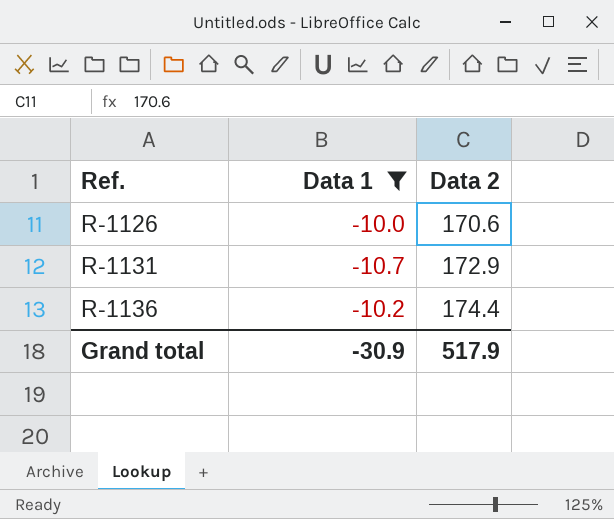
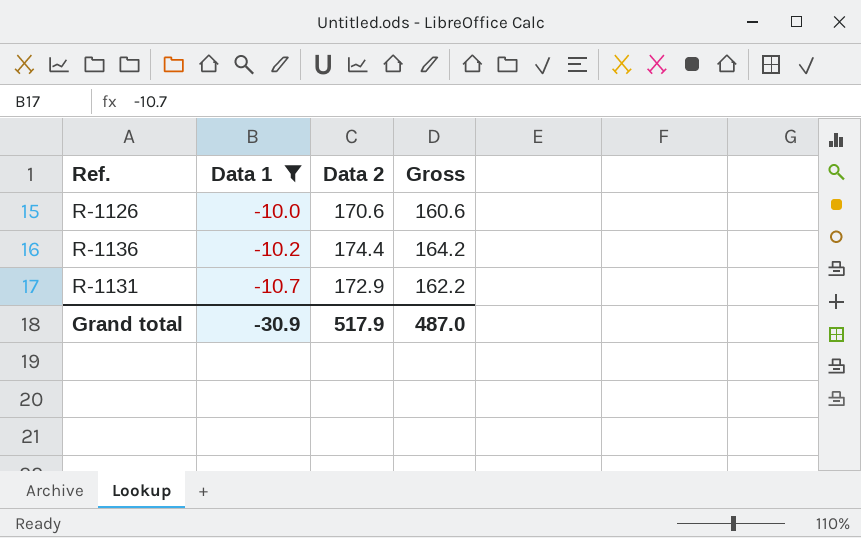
row order: Ref. ascending -> Data 1 descending
column Gross | formula: none -> [Data 1] + [Data 2]

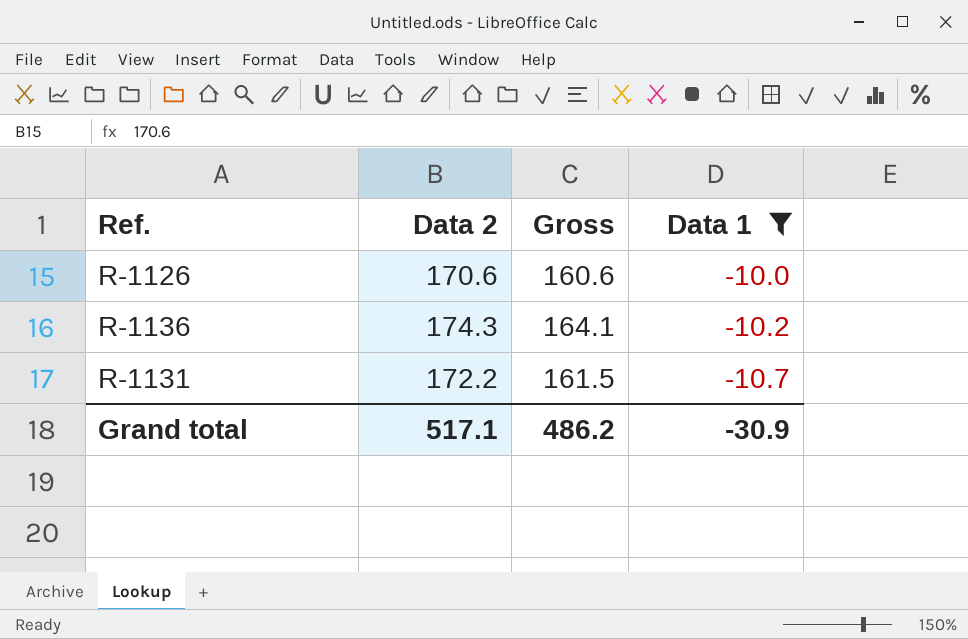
column Data 1 | position: 2 -> 4
R-1136 | Data 2: 174.4 -> 174.3
R-1136 | Gross: 164.2 -> 164.1
R-1131 | Data 2: 172.9 -> 172.2
R-1131 | Gross: 162.2 -> 161.5
Grand total | Data 2: 517.9 -> 517.1
Grand total | Gross: 487.0 -> 486.2

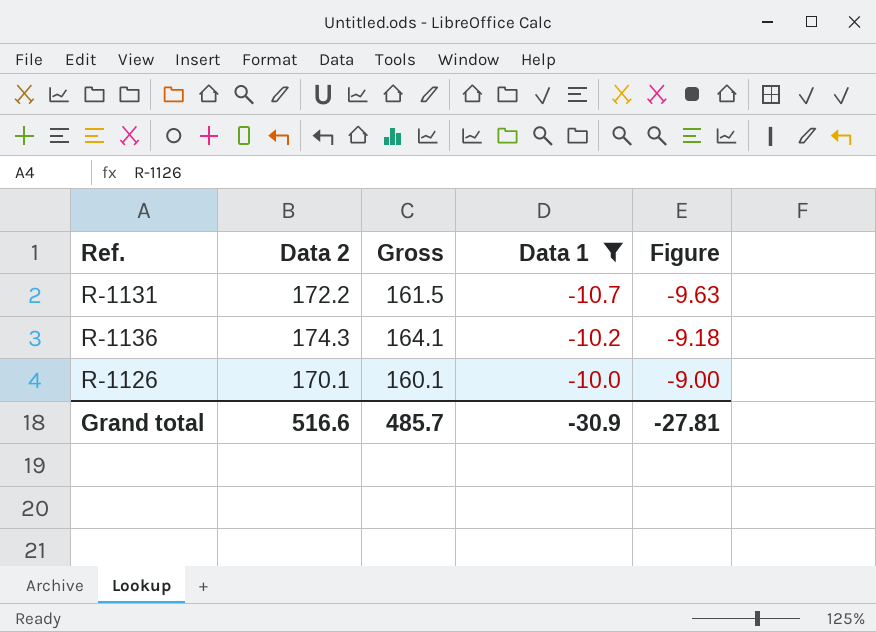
row order: Data 1 descending -> Data 1 ascending
column Figure | formula: none -> [Data 1] * 0.9
R-1126 | Data 2: 170.6 -> 170.1
R-1126 | Gross: 160.6 -> 160.1
Grand total | Data 2: 517.1 -> 516.6
Grand total | Gross: 486.2 -> 485.7

